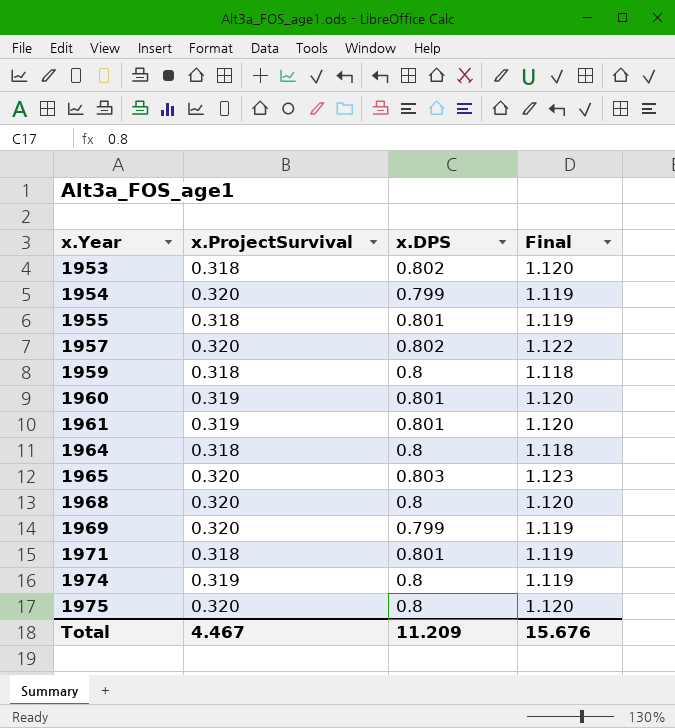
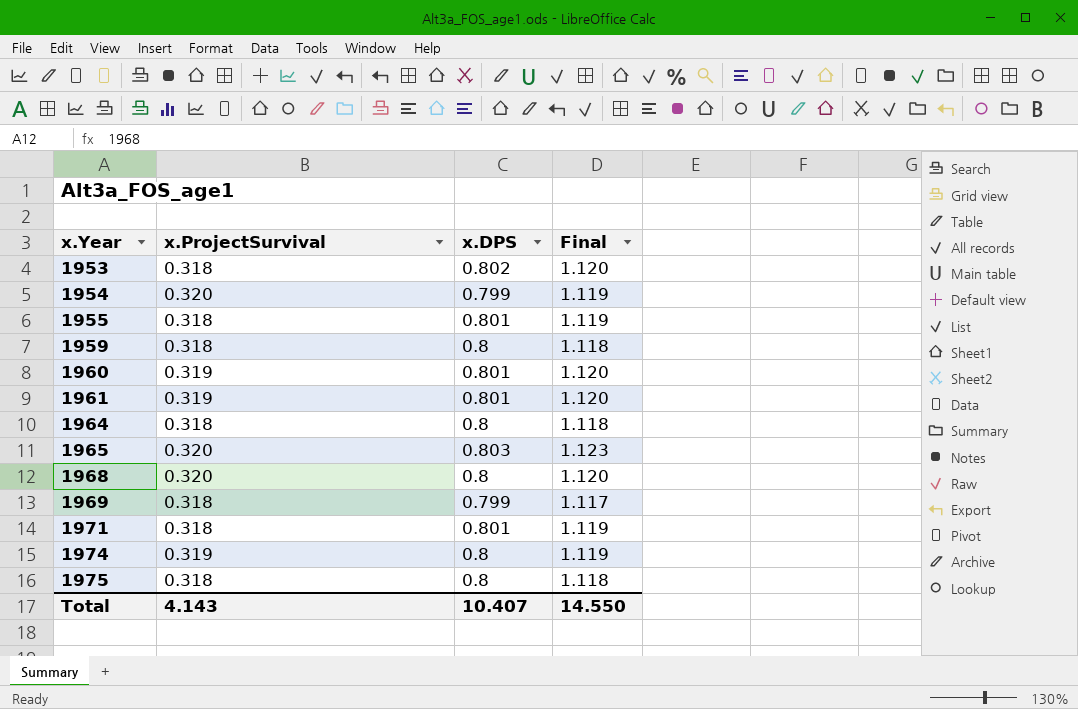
row 1957: 0.320 | 0.802 | 1.122 -> none
1969 | x.ProjectSurvival: 0.320 -> 0.318
1969 | Final: 1.119 -> 1.117
1975 | x.ProjectSurvival: 0.320 -> 0.318
1975 | Final: 1.120 -> 1.118
Total | x.ProjectSurvival: 4.467 -> 4.143
Total | x.DPS: 11.209 -> 10.407
Total | Final: 15.676 -> 14.550

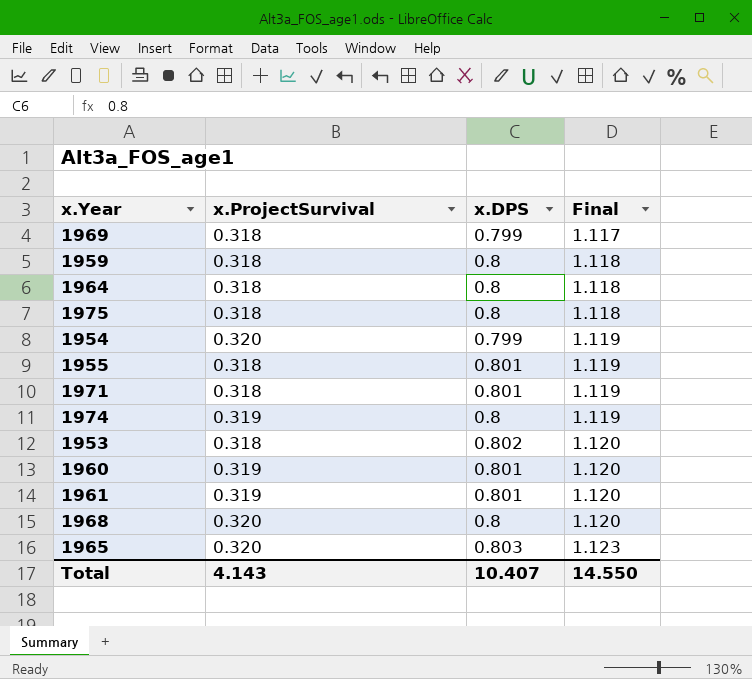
row order: x.Year ascending -> Final ascending

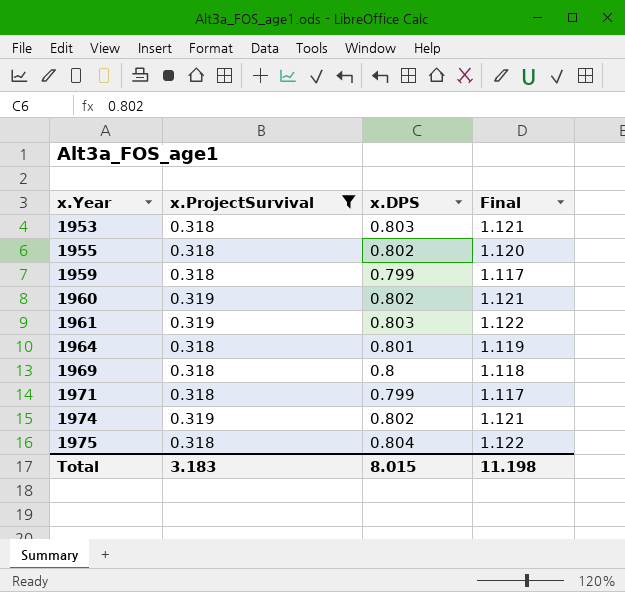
filter: none -> x.ProjectSurvival != 0.320
row order: Final ascending -> x.Year ascending
1953 | x.DPS: 0.802 -> 0.803
1953 | Final: 1.120 -> 1.121
1955 | x.DPS: 0.801 -> 0.802
1955 | Final: 1.119 -> 1.120
1959 | x.DPS: 0.8 -> 0.799
1959 | Final: 1.118 -> 1.117
1960 | x.DPS: 0.801 -> 0.802
1960 | Final: 1.120 -> 1.121
1961 | x.DPS: 0.801 -> 0.803
1961 | Final: 1.120 -> 1.122
1964 | x.DPS: 0.8 -> 0.801
1964 | Final: 1.118 -> 1.119
1969 | x.DPS: 0.799 -> 0.8
1969 | Final: 1.117 -> 1.118
1971 | x.DPS: 0.801 -> 0.799
1971 | Final: 1.119 -> 1.117
1974 | x.DPS: 0.8 -> 0.802
1974 | Final: 1.119 -> 1.121
1975 | x.DPS: 0.8 -> 0.804
1975 | Final: 1.118 -> 1.122
Total | x.ProjectSurvival: 4.143 -> 3.183
Total | x.DPS: 10.407 -> 8.015
Total | Final: 14.550 -> 11.198

